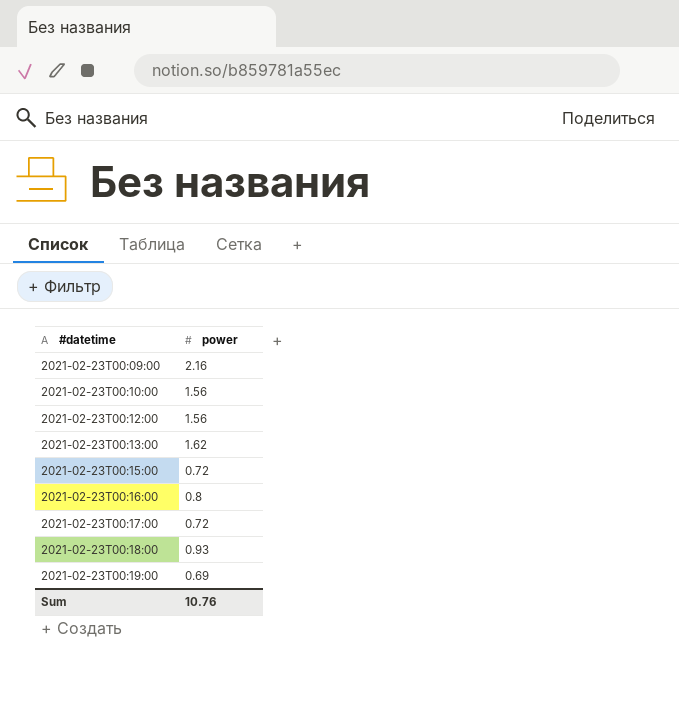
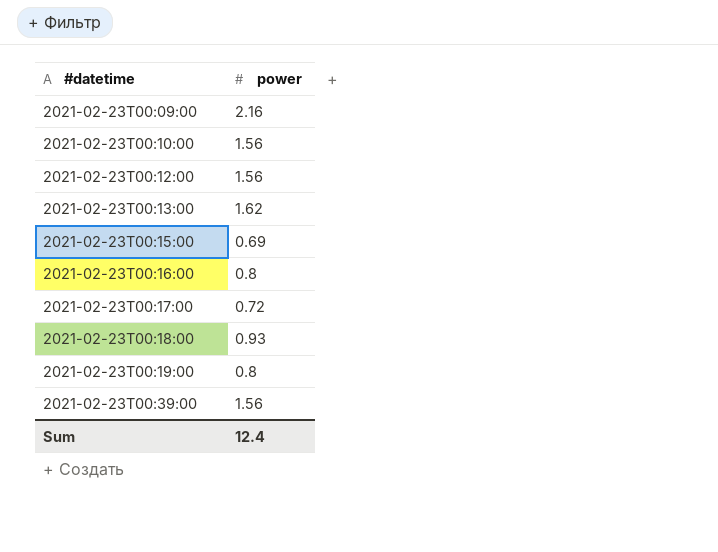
2021-02-23T00:15:00 | power: 0.72 -> 0.69
2021-02-23T00:19:00 | power: 0.69 -> 0.8
row 2021-02-23T00:39:00: none -> 1.56
Sum | power: 10.76 -> 12.4

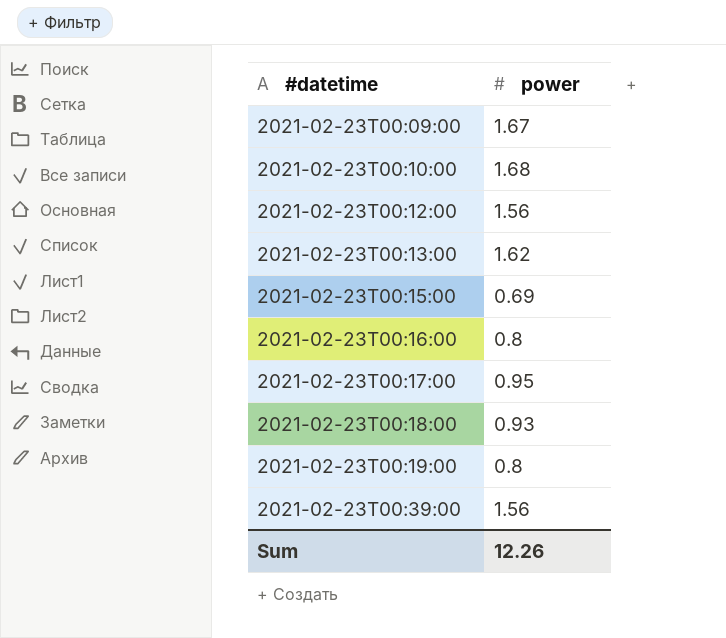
2021-02-23T00:09:00 | power: 2.16 -> 1.67
2021-02-23T00:10:00 | power: 1.56 -> 1.68
2021-02-23T00:17:00 | power: 0.72 -> 0.95
Sum | power: 12.4 -> 12.26

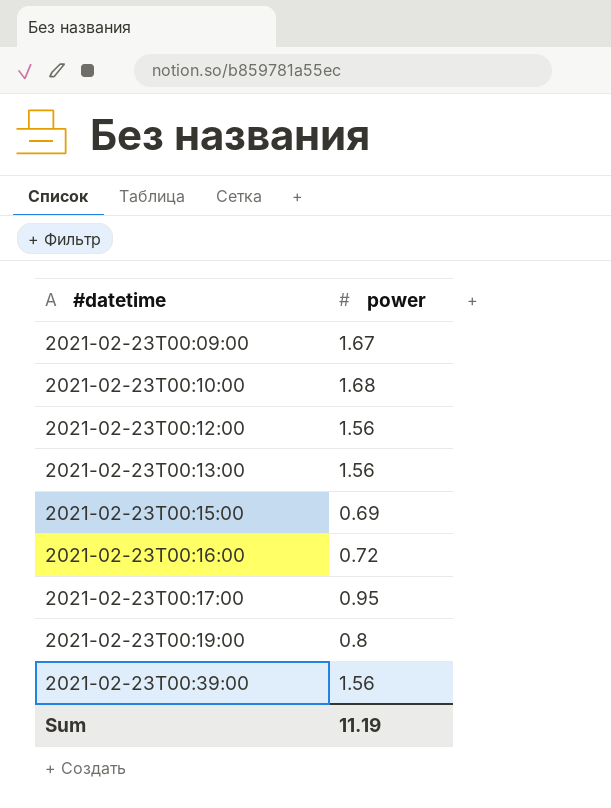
row 2021-02-23T00:18:00: 0.93 -> none
2021-02-23T00:13:00 | power: 1.62 -> 1.56
2021-02-23T00:16:00 | power: 0.8 -> 0.72
Sum | power: 12.26 -> 11.19

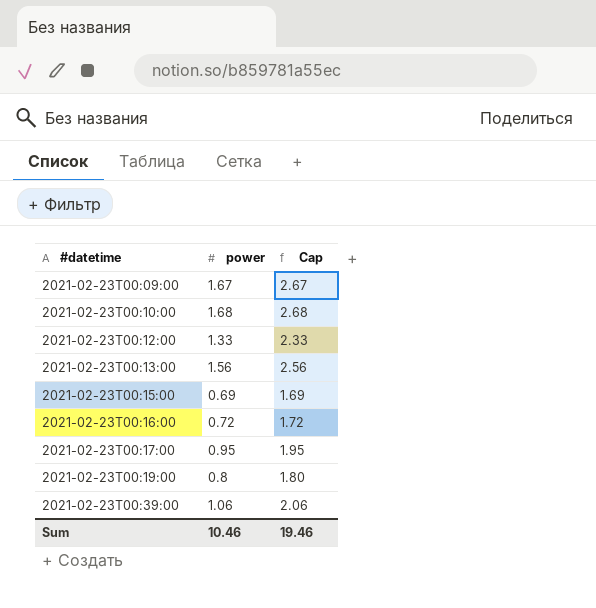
column Cap | formula: none -> [power] + 1
2021-02-23T00:12:00 | power: 1.56 -> 1.33
2021-02-23T00:39:00 | power: 1.56 -> 1.06
Sum | power: 11.19 -> 10.46

